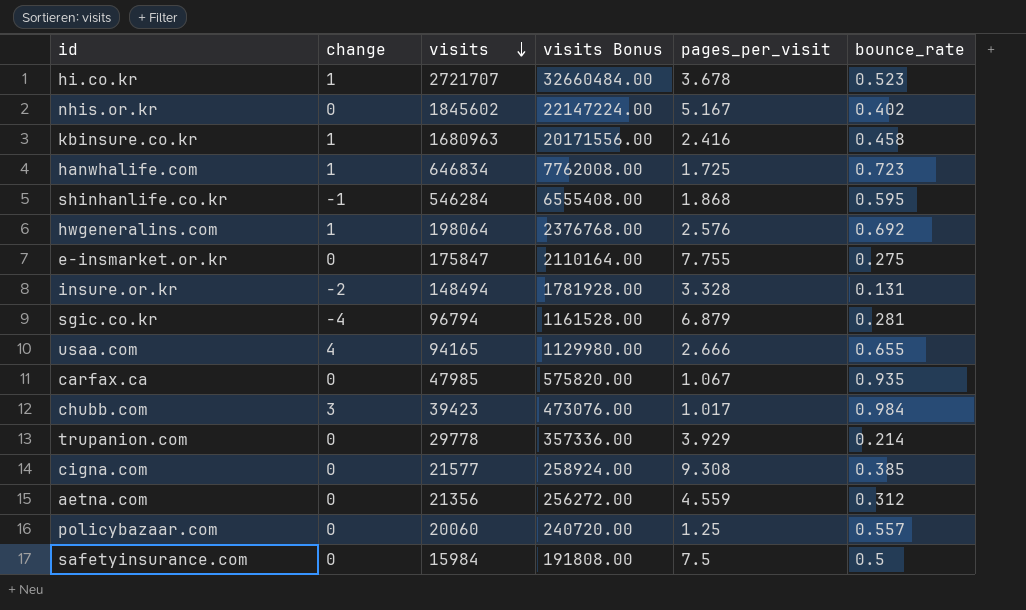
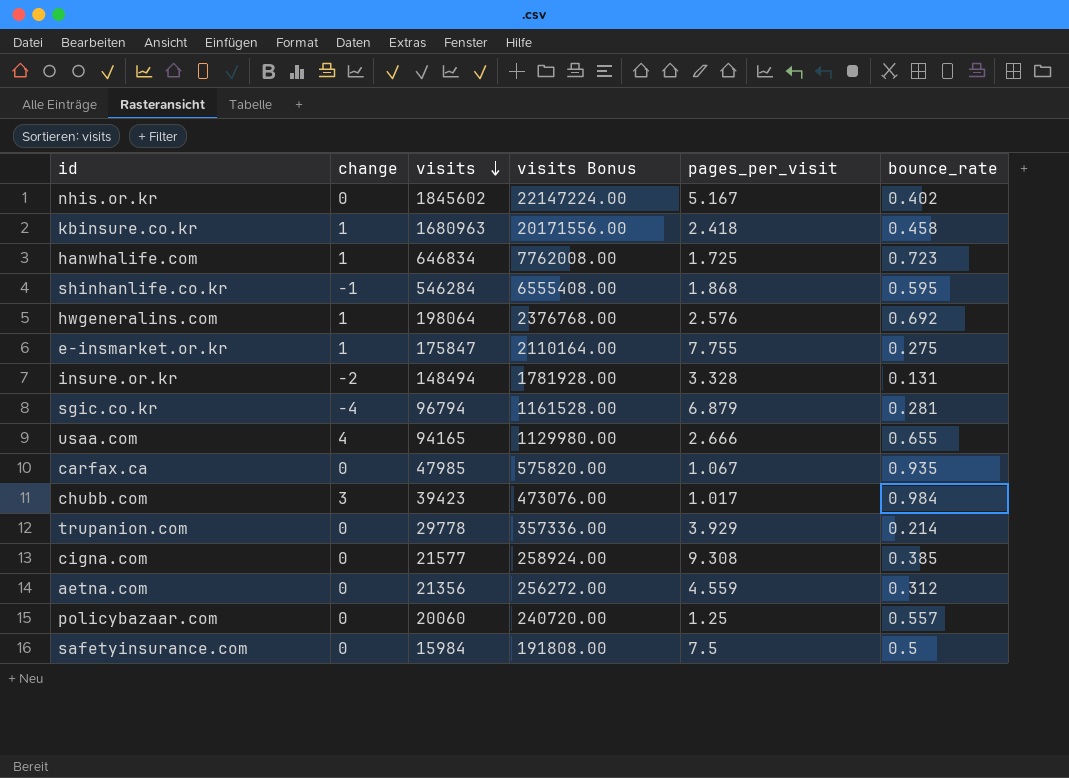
row hi.co.kr: 1 | 2721707 | 32660484.00 | 3.678 | 0.523 -> none
kbinsure.co.kr | pages_per_visit: 2.416 -> 2.418
e-insmarket.or.kr | change: 0 -> 1

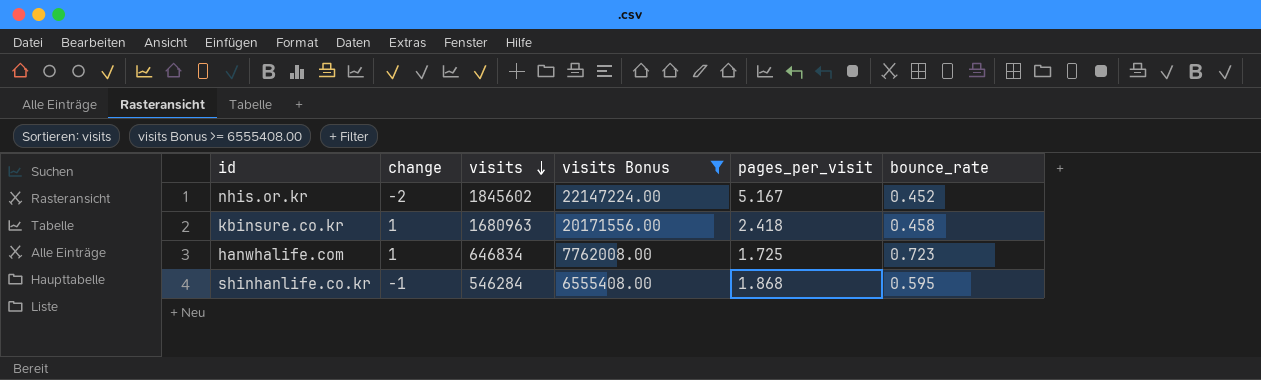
filter: none -> visits Bonus >= 6555408.00
nhis.or.kr | change: 0 -> -2
nhis.or.kr | bounce_rate: 0.402 -> 0.452

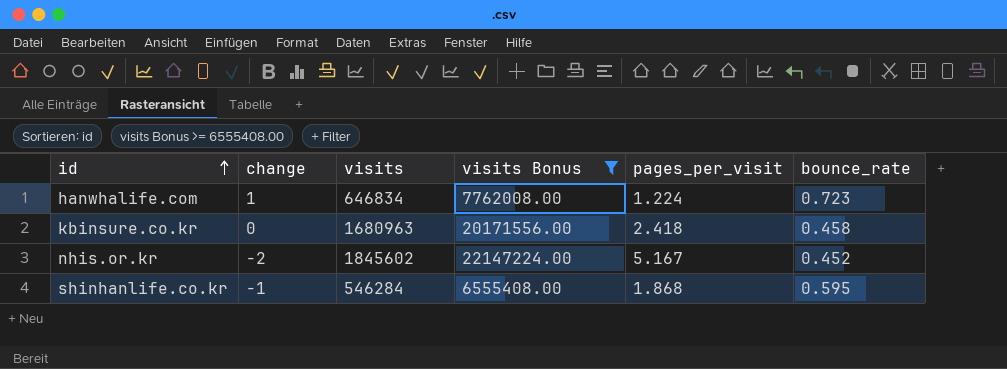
row order: visits descending -> id ascending
hanwhalife.com | pages_per_visit: 1.725 -> 1.224
kbinsure.co.kr | change: 1 -> 0

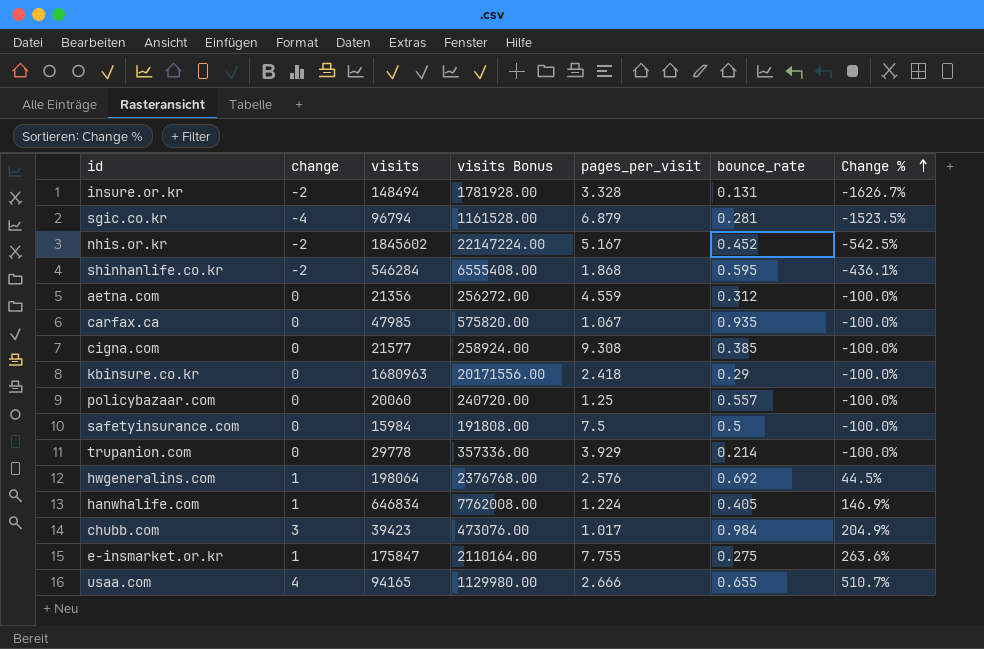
filter: visits Bonus >= 6555408.00 -> none
row order: id ascending -> Change % ascending
column Change % | formula: none -> ([change] - [bounce_rate]) / [bounce_rate]
shinhanlife.co.kr | change: -1 -> -2
kbinsure.co.kr | bounce_rate: 0.458 -> 0.29
hanwhalife.com | bounce_rate: 0.723 -> 0.405

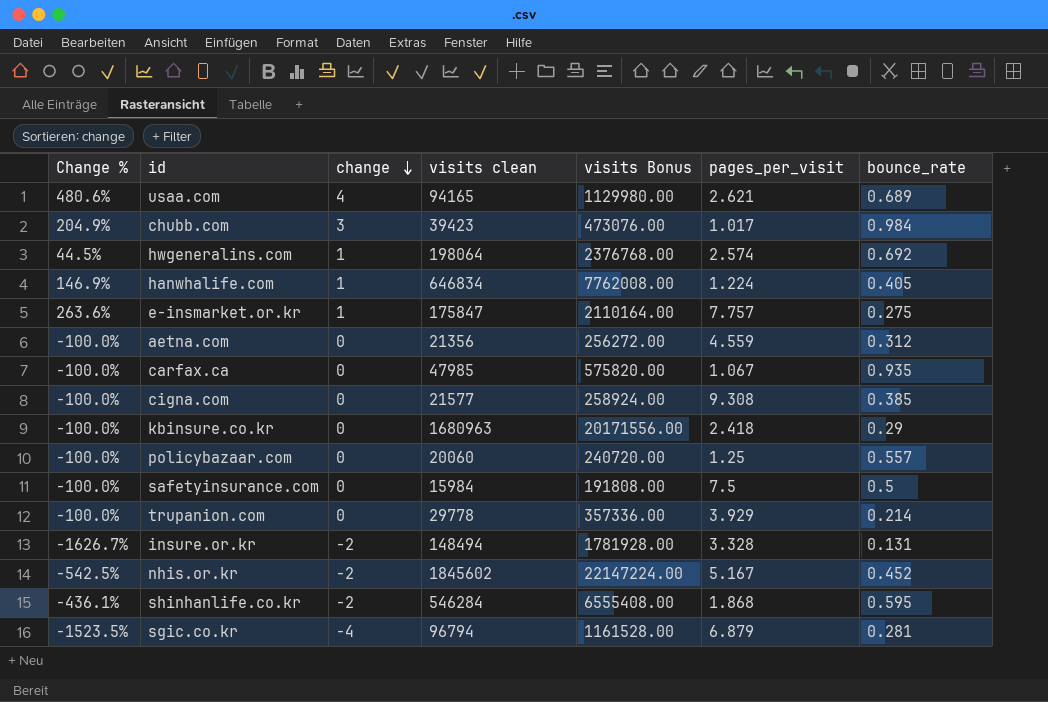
row order: Change % ascending -> change descending
column Change % | position: 7 -> 1
column name: visits -> visits clean
usaa.com | Change %: 510.7% -> 480.6%
usaa.com | pages_per_visit: 2.666 -> 2.621
usaa.com | bounce_rate: 0.655 -> 0.689
hwgeneralins.com | pages_per_visit: 2.576 -> 2.574
e-insmarket.or.kr | pages_per_visit: 7.755 -> 7.757

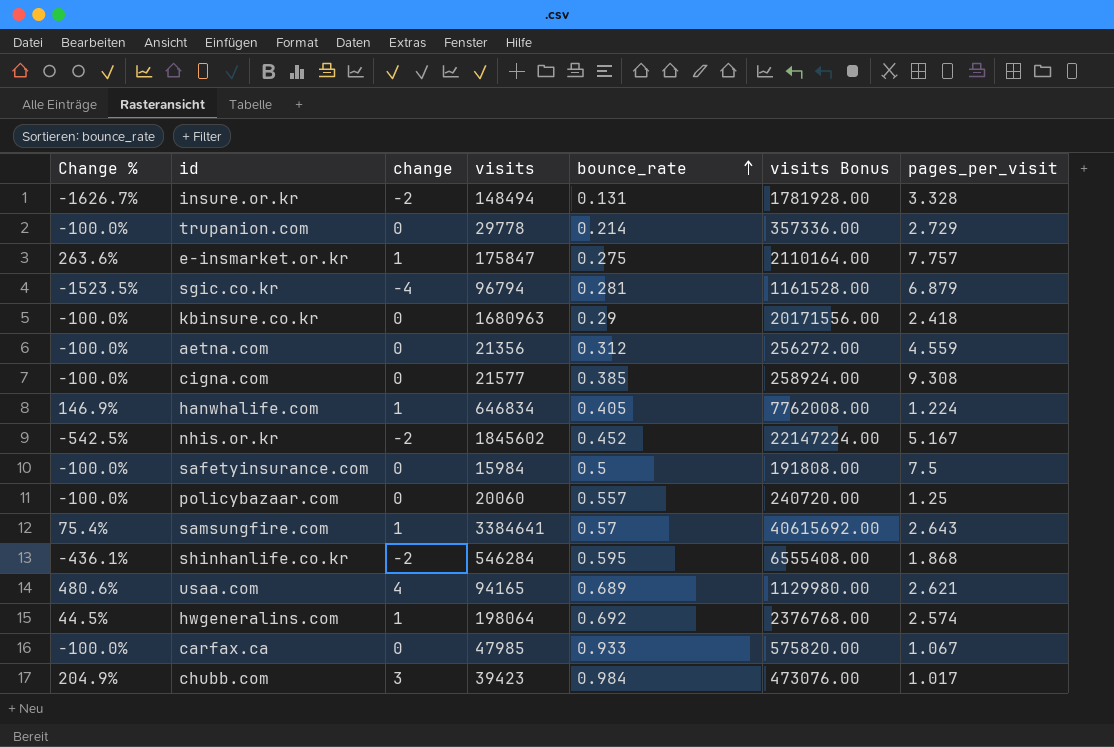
row order: change descending -> bounce_rate ascending
column name: visits clean -> visits
column bounce_rate | position: 7 -> 5
trupanion.com | pages_per_visit: 3.929 -> 2.729
row samsungfire.com: none -> 75.4% | 1 | 3384641 | 0.57 | 40615692.00 | 2.643
carfax.ca | bounce_rate: 0.935 -> 0.933

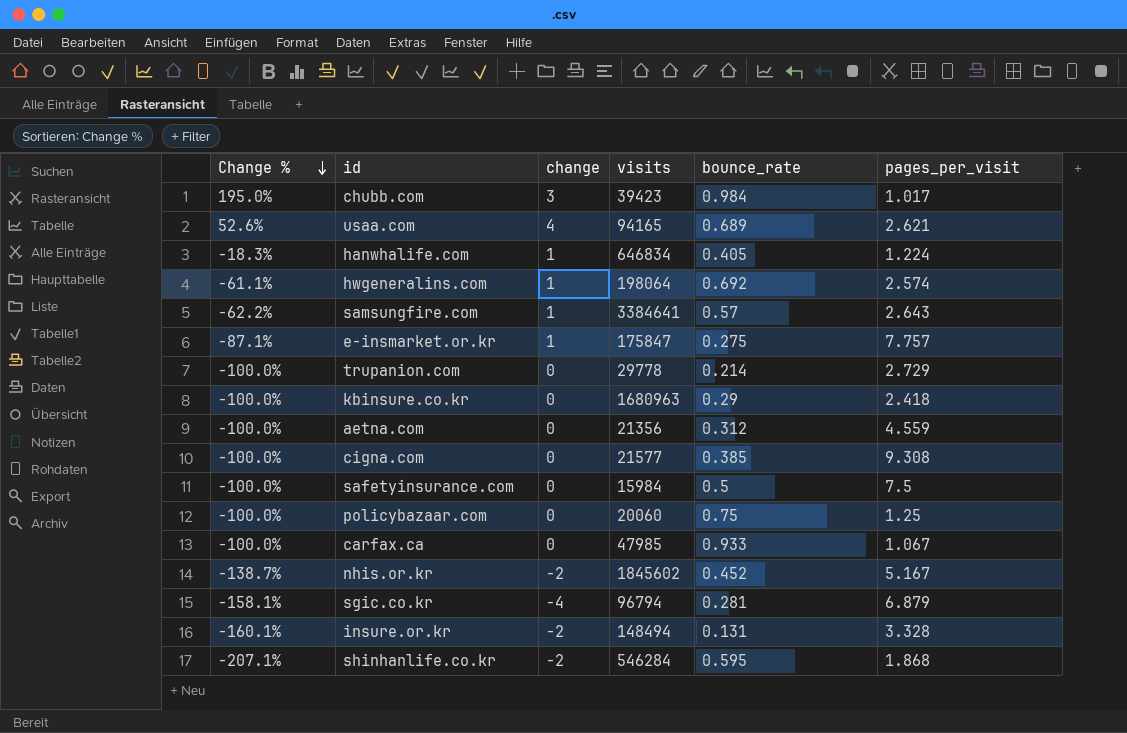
row order: bounce_rate ascending -> Change % descending
column visits Bonus | formula: [visits] * 12 -> none
column Change % | formula: ([change] - [bounce_rate]) / [bounce_rate] -> ([change] - [pages_per_visit]) / [pages_per_visit]
policybazaar.com | bounce_rate: 0.557 -> 0.75

